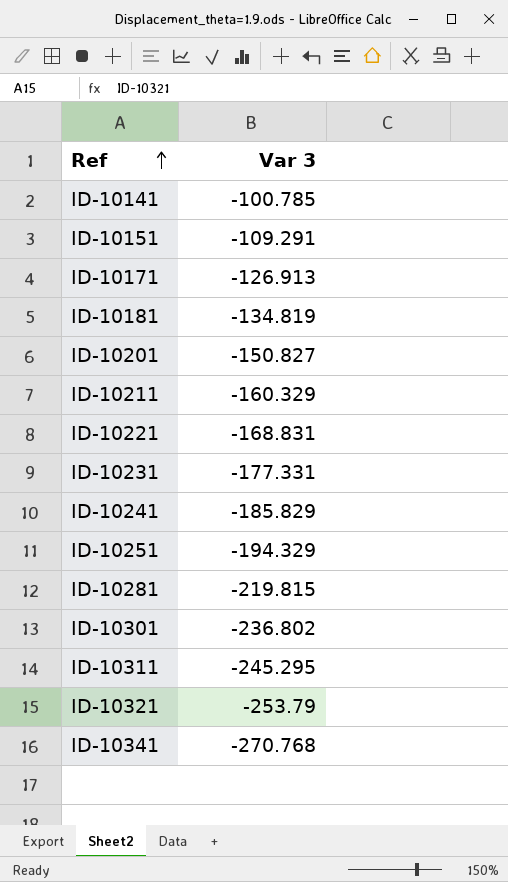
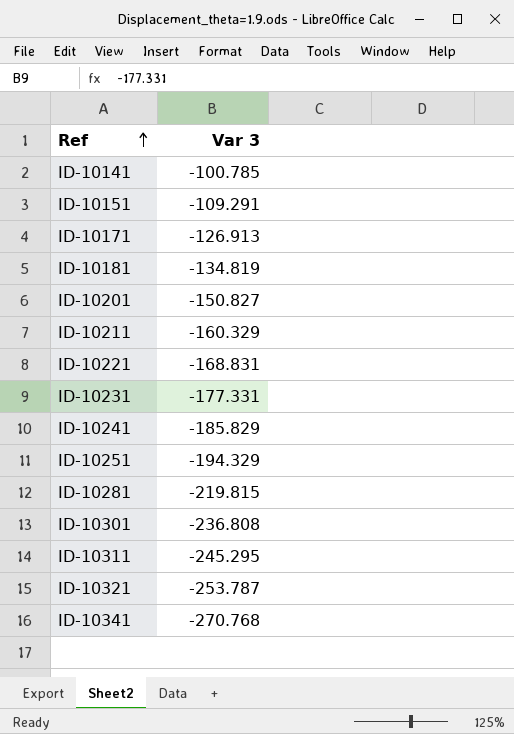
ID-10301 | Var 3: -236.802 -> -236.808
ID-10321 | Var 3: -253.79 -> -253.787

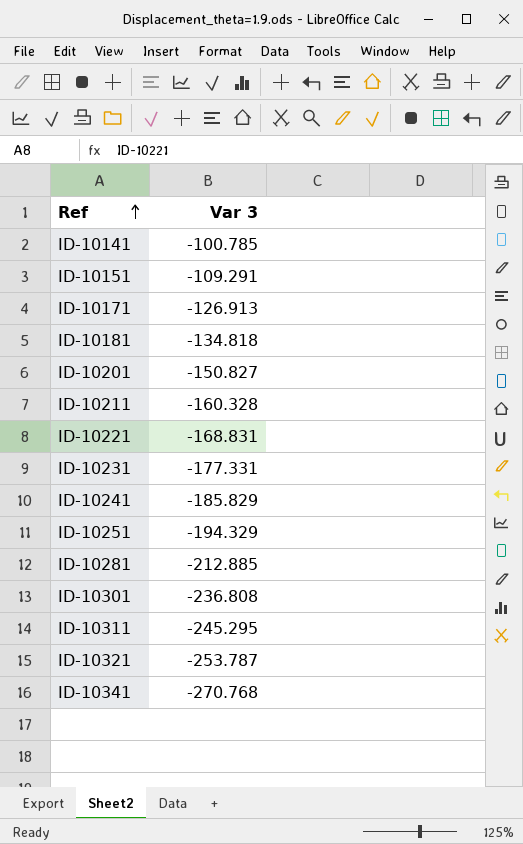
ID-10181 | Var 3: -134.819 -> -134.818
ID-10211 | Var 3: -160.329 -> -160.328
ID-10281 | Var 3: -219.815 -> -212.885

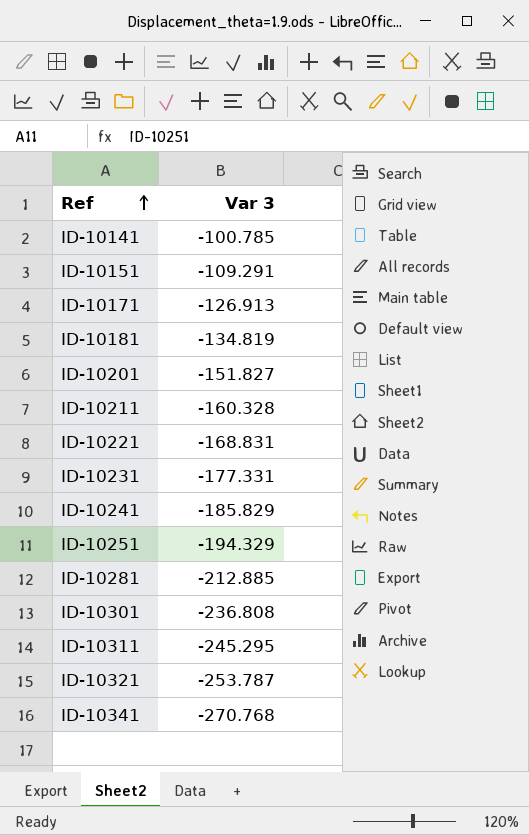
ID-10181 | Var 3: -134.818 -> -134.819
ID-10201 | Var 3: -150.827 -> -151.827

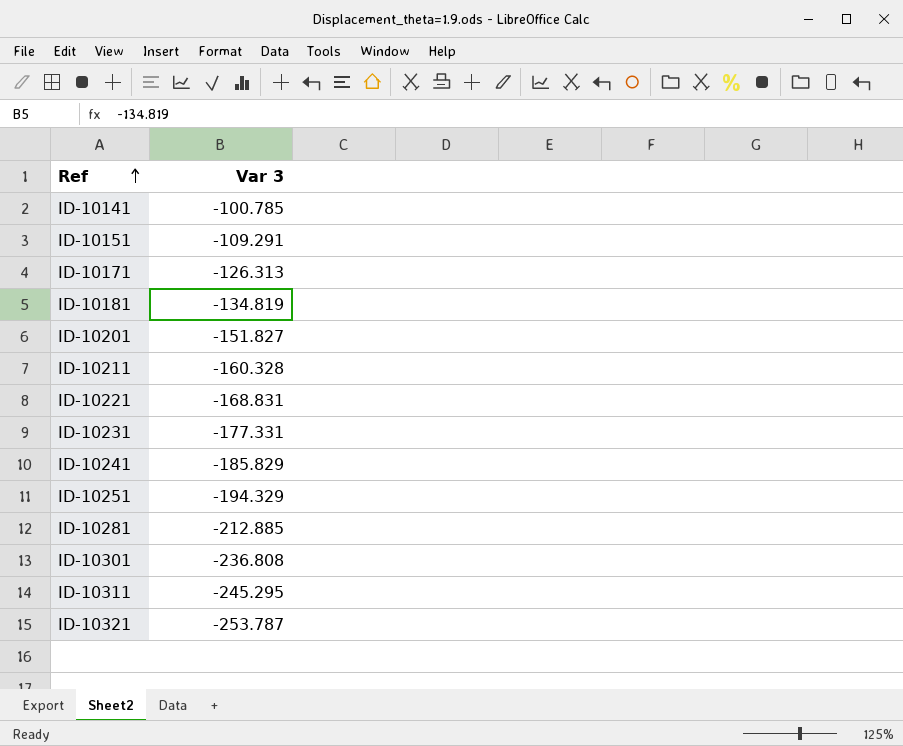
row ID-10341: -270.768 -> none
ID-10171 | Var 3: -126.913 -> -126.313

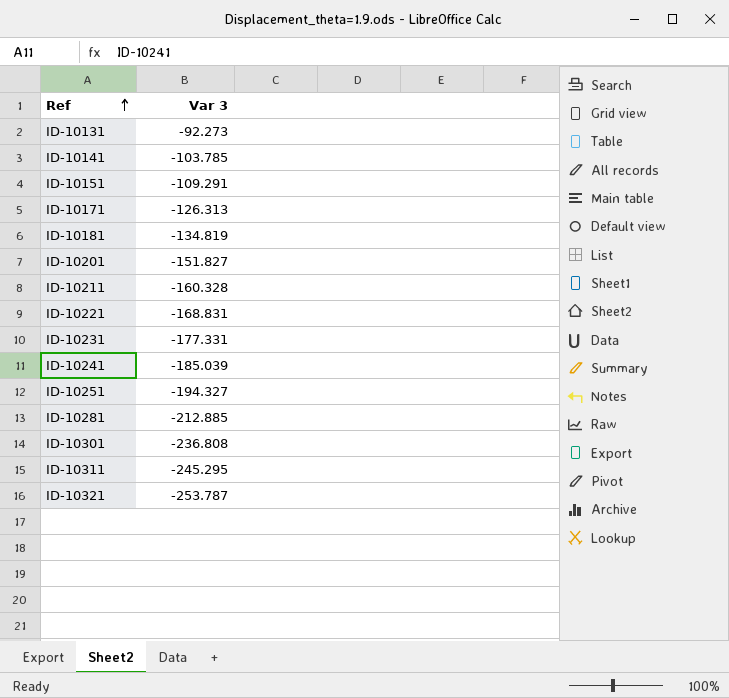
row ID-10131: none -> -92.273
ID-10141 | Var 3: -100.785 -> -103.785
ID-10241 | Var 3: -185.829 -> -185.039
ID-10251 | Var 3: -194.329 -> -194.327

